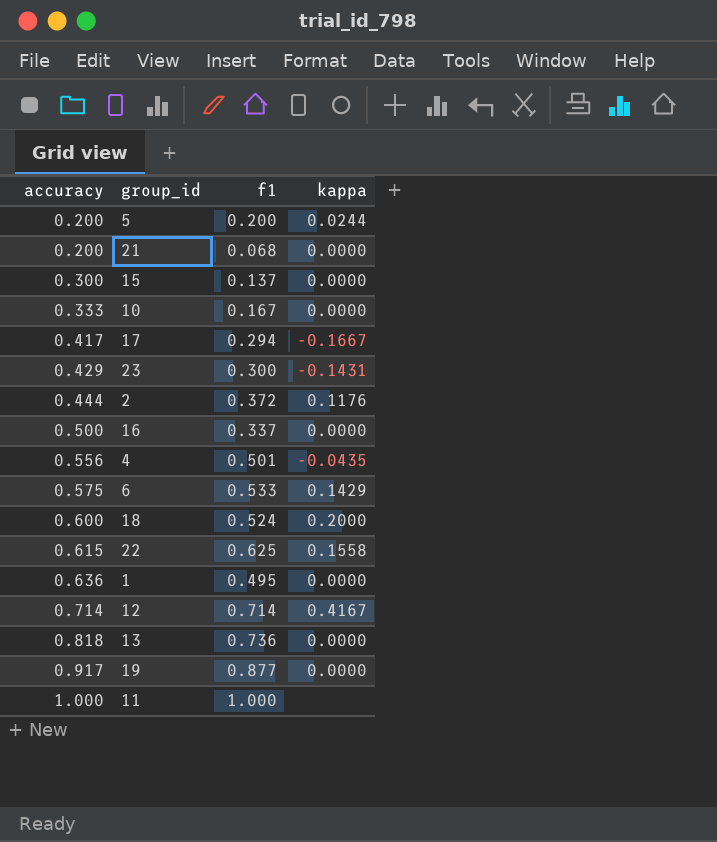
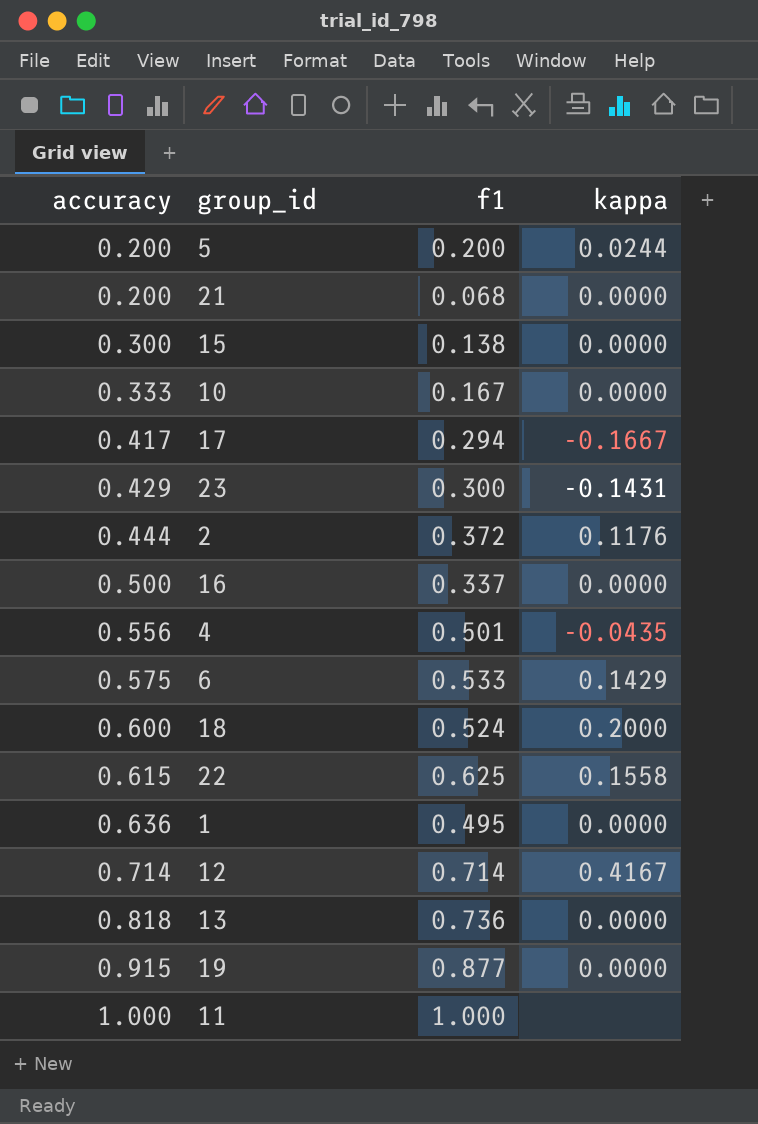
15 | f1: 0.137 -> 0.138
19 | accuracy: 0.917 -> 0.915

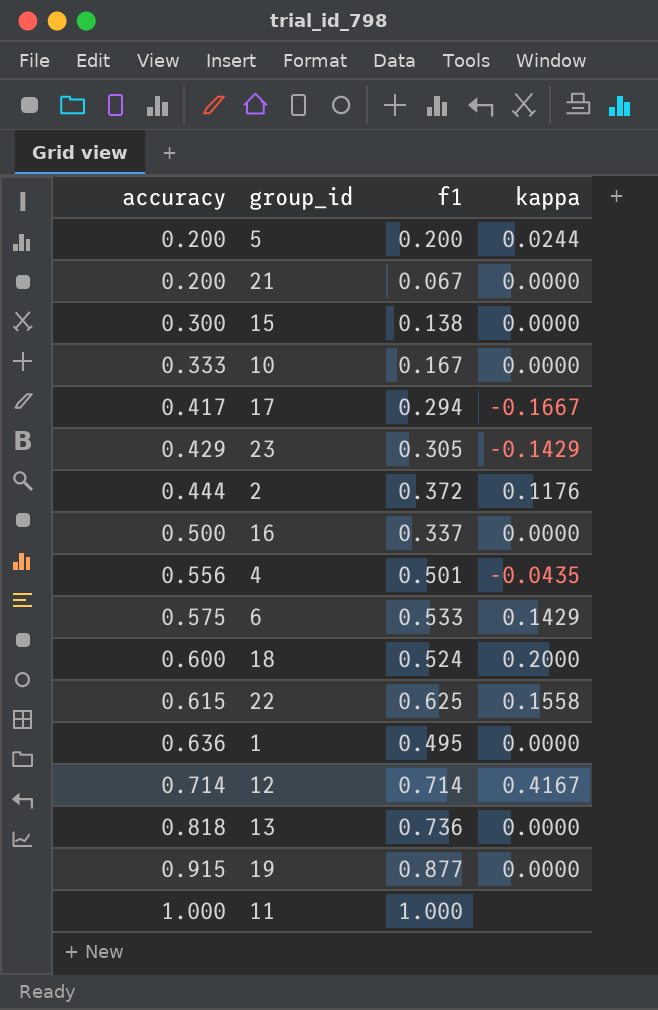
21 | f1: 0.068 -> 0.067
23 | f1: 0.300 -> 0.305
23 | kappa: -0.1431 -> -0.1429

